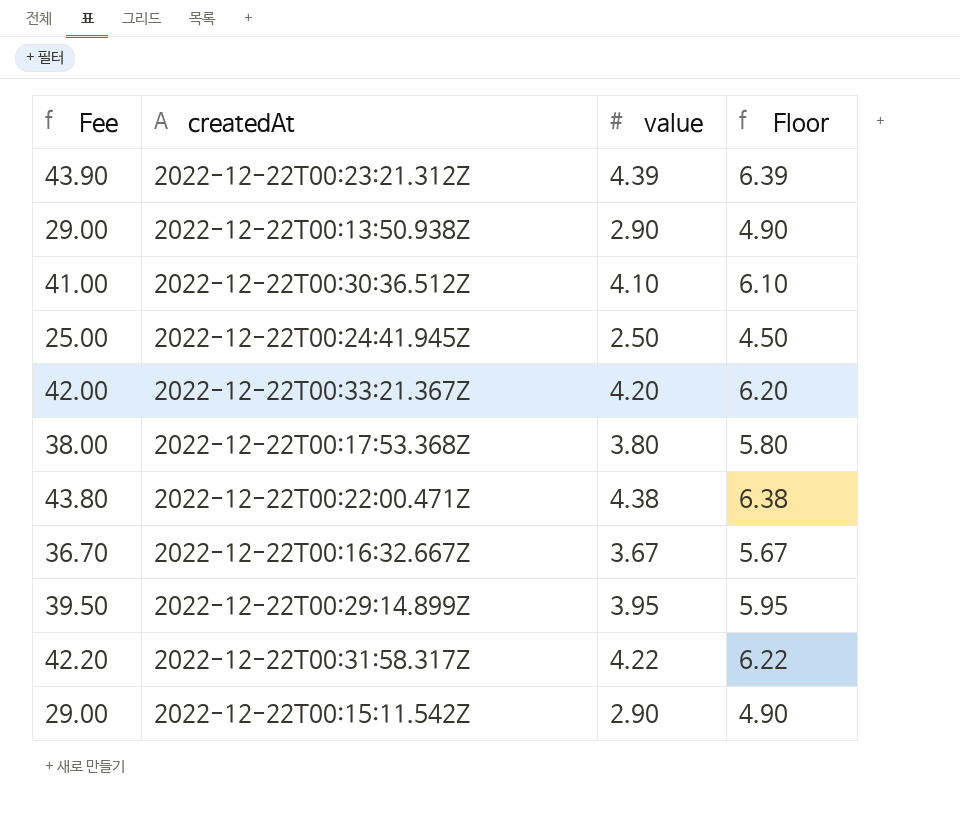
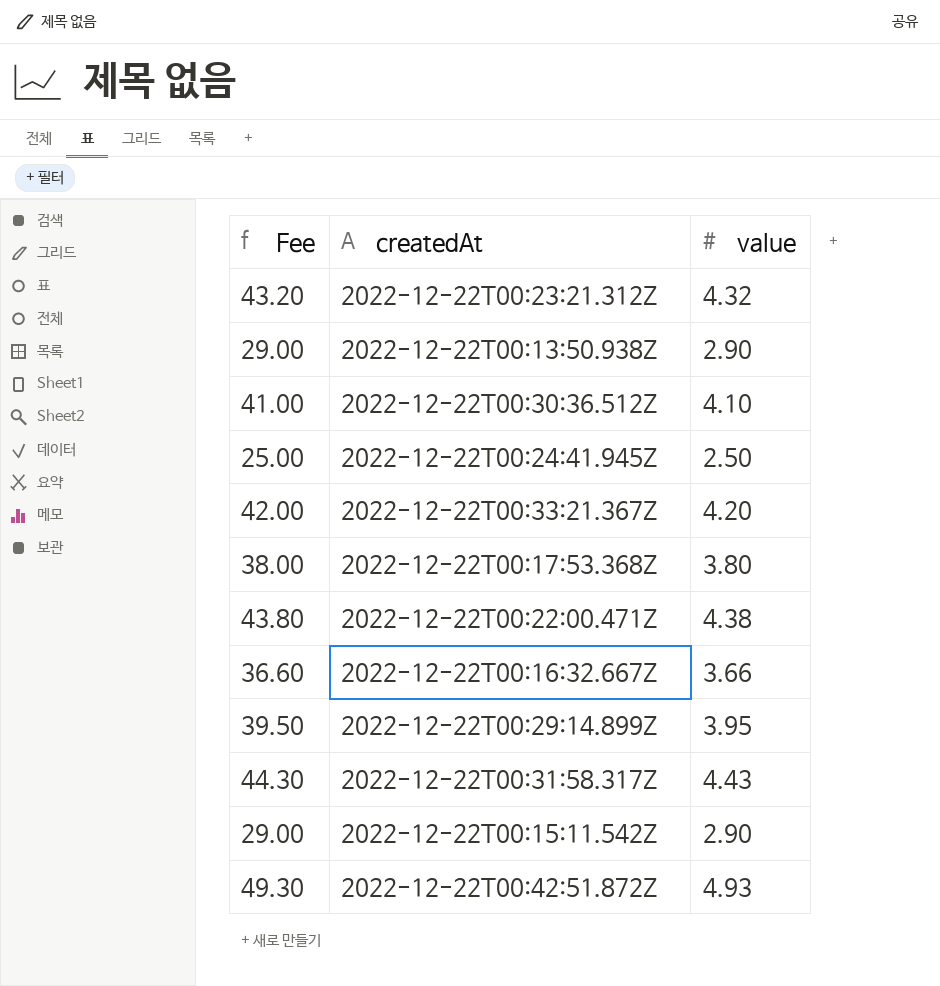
column Floor | formula: [value] + 2 -> none
2022-12-22T00:23:21.312Z | Fee: 43.90 -> 43.20
2022-12-22T00:23:21.312Z | value: 4.39 -> 4.32
2022-12-22T00:16:32.667Z | Fee: 36.70 -> 36.60
2022-12-22T00:16:32.667Z | value: 3.67 -> 3.66
2022-12-22T00:31:58.317Z | Fee: 42.20 -> 44.30
2022-12-22T00:31:58.317Z | value: 4.22 -> 4.43
row 2022-12-22T00:42:51.872Z: none -> 49.30 | 4.93

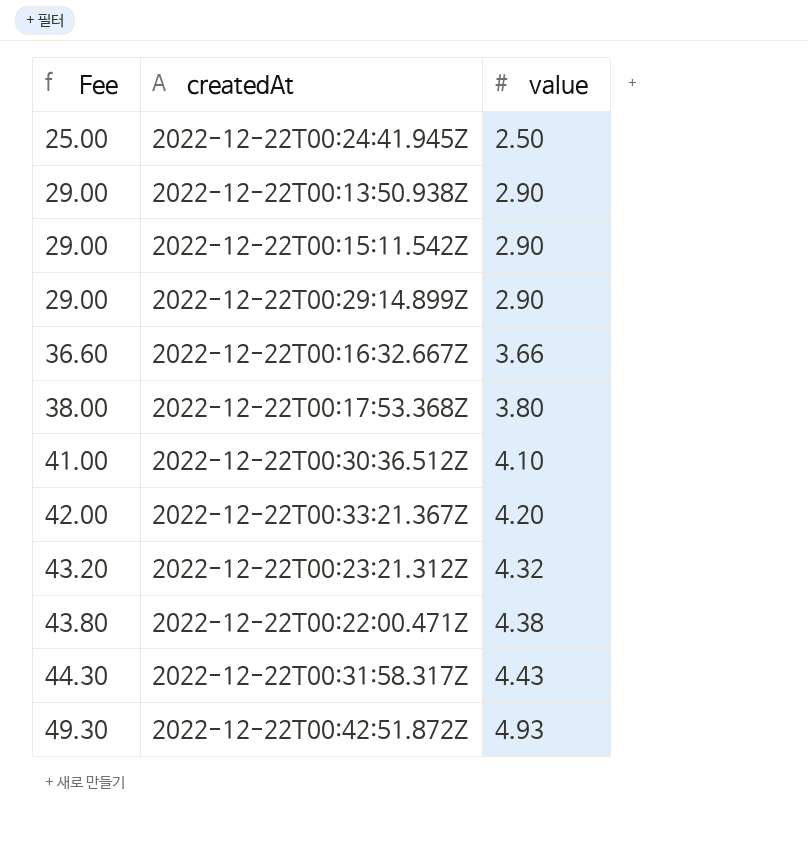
row order: none -> Fee ascending
2022-12-22T00:29:14.899Z | Fee: 39.50 -> 29.00
2022-12-22T00:29:14.899Z | value: 3.95 -> 2.90

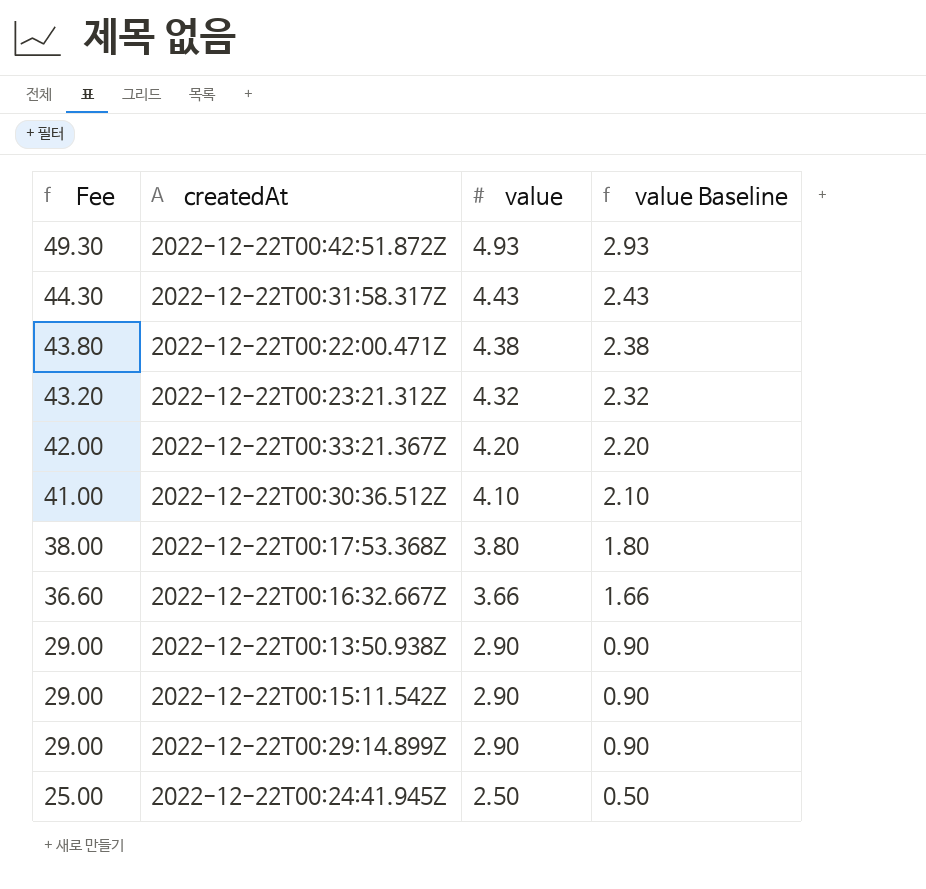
row order: Fee ascending -> Fee descending
column value Baseline | formula: none -> [value] - 2

